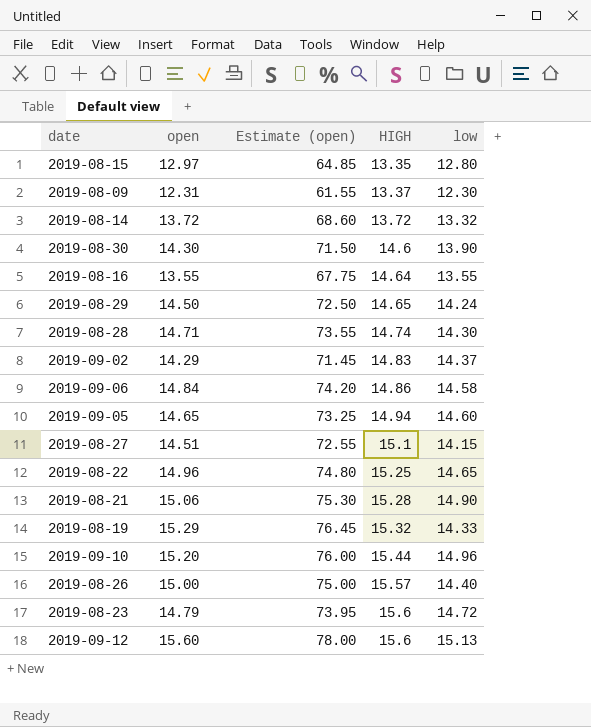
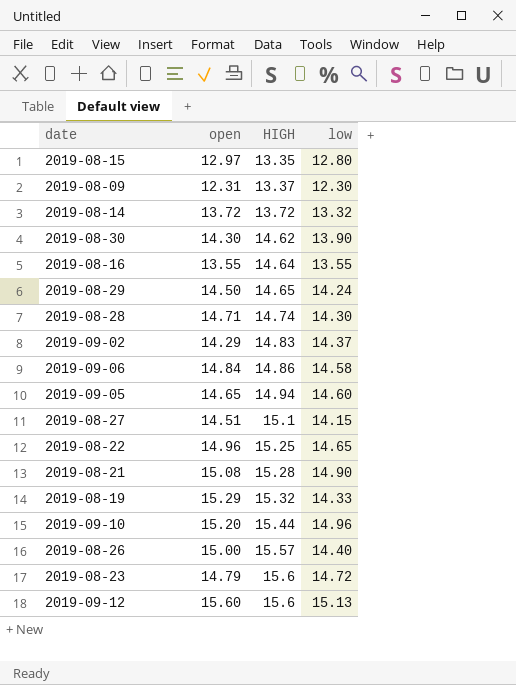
column Estimate (open) | formula: [open] * 5 -> none
2019-08-30 | HIGH: 14.6 -> 14.62
2019-08-21 | open: 15.06 -> 15.08

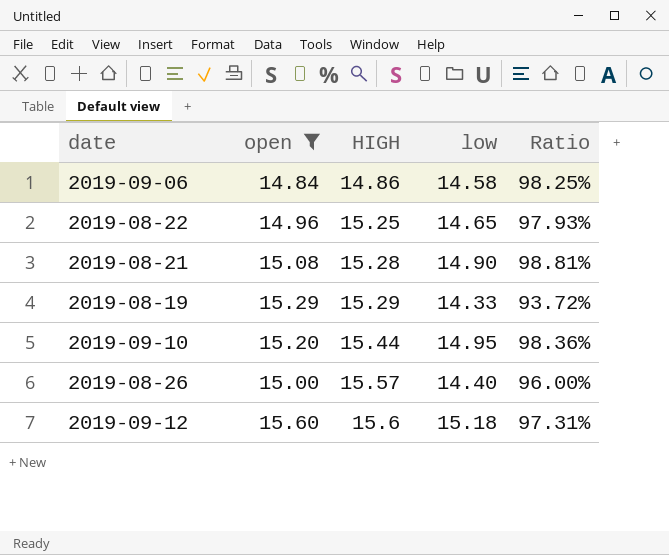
filter: none -> open >= 14.84
column Ratio | formula: none -> [low] / [open]
2019-08-19 | HIGH: 15.32 -> 15.29
2019-09-10 | low: 14.96 -> 14.95
2019-09-12 | low: 15.13 -> 15.18

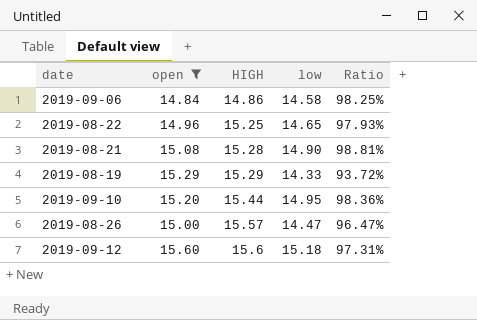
2019-08-26 | low: 14.40 -> 14.47
2019-08-26 | Ratio: 96.00% -> 96.47%

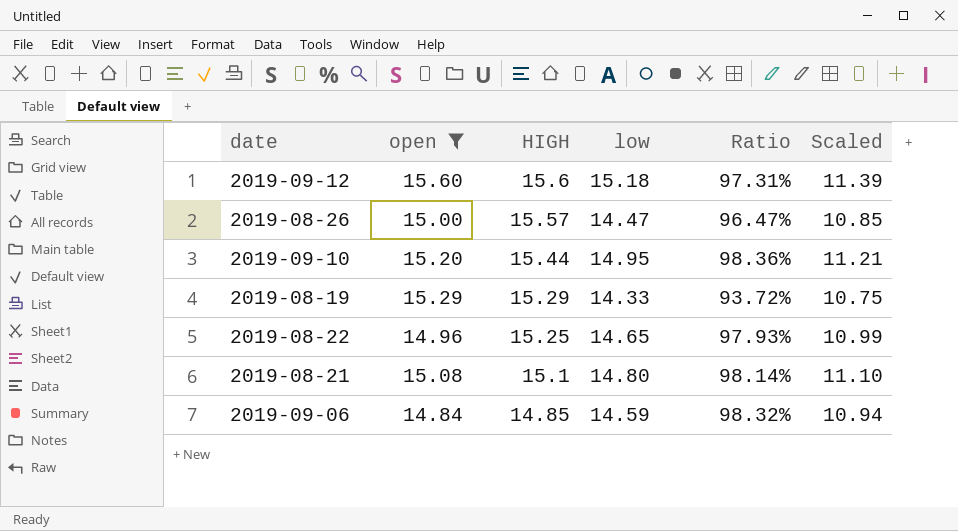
row order: HIGH ascending -> HIGH descending
column Scaled | formula: none -> [low] * 0.75
2019-08-21 | HIGH: 15.28 -> 15.1
2019-08-21 | low: 14.90 -> 14.80
2019-08-21 | Ratio: 98.81% -> 98.14%
2019-09-06 | HIGH: 14.86 -> 14.85
2019-09-06 | low: 14.58 -> 14.59
2019-09-06 | Ratio: 98.25% -> 98.32%

